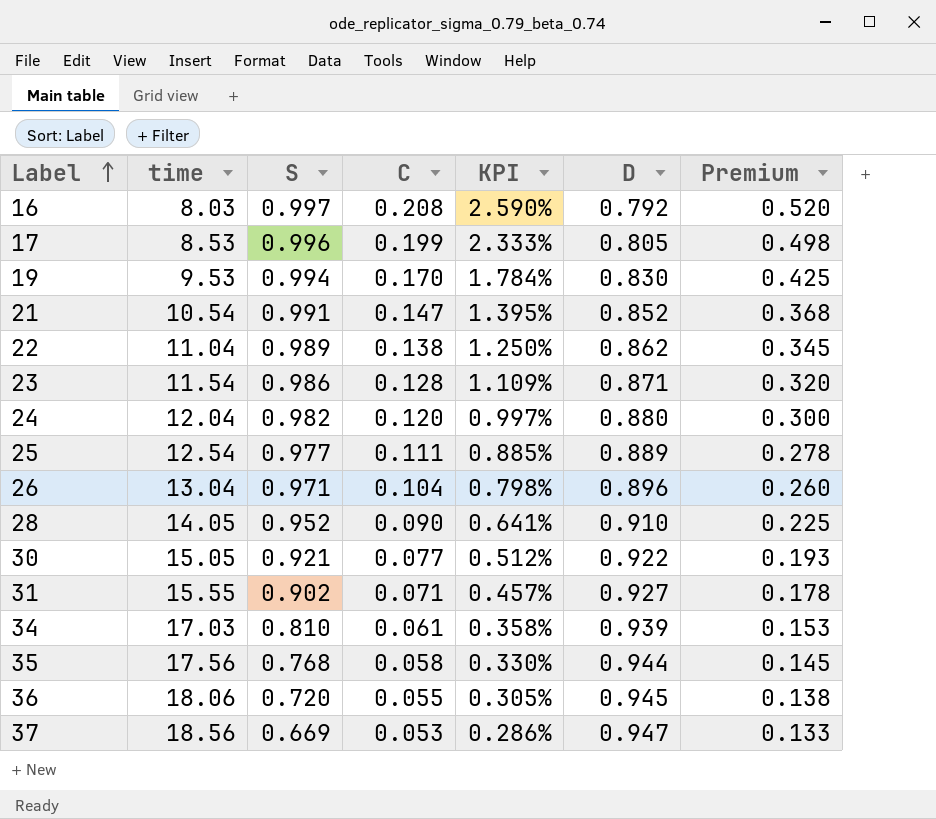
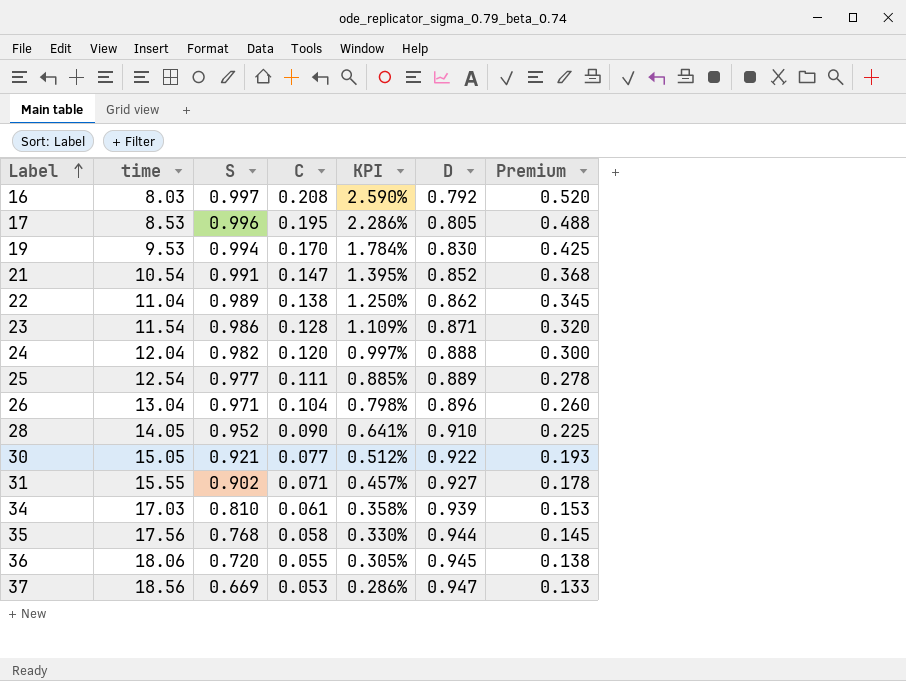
17 | C: 0.199 -> 0.195
17 | KPI: 2.333% -> 2.286%
17 | Premium: 0.498 -> 0.488
24 | D: 0.880 -> 0.888

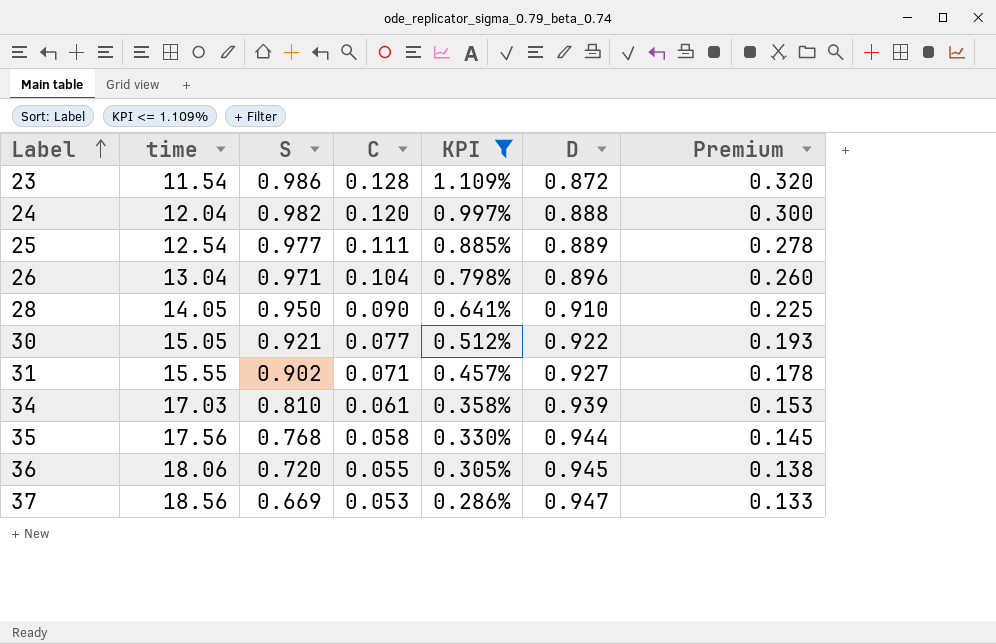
filter: none -> KPI <= 1.109%
23 | D: 0.871 -> 0.872
28 | S: 0.952 -> 0.950

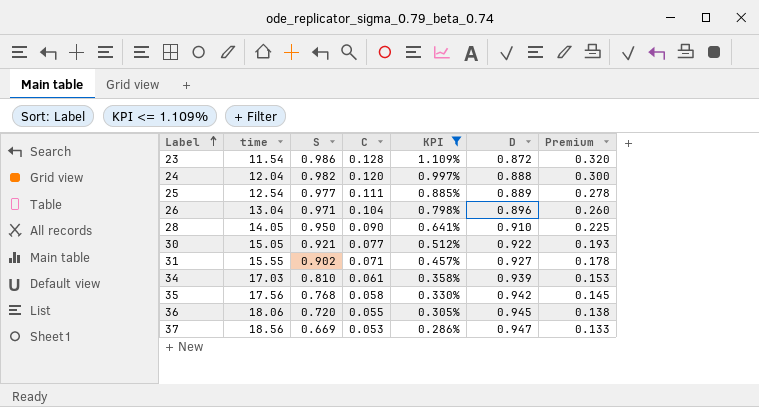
35 | D: 0.944 -> 0.942

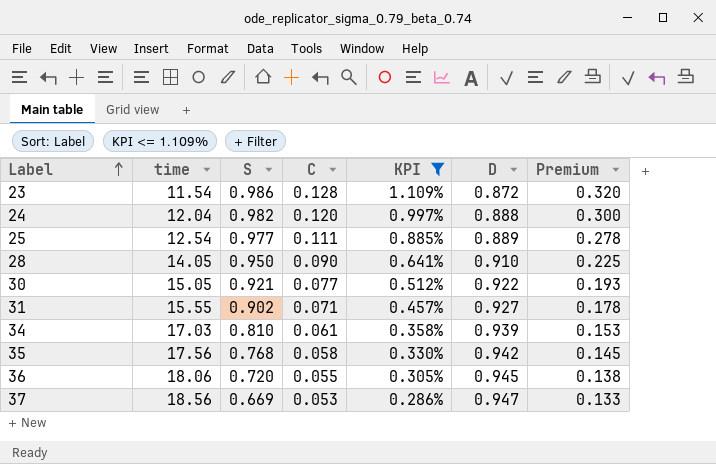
row 26: 13.04 | 0.971 | 0.104 | 0.798% | 0.896 | 0.260 -> none

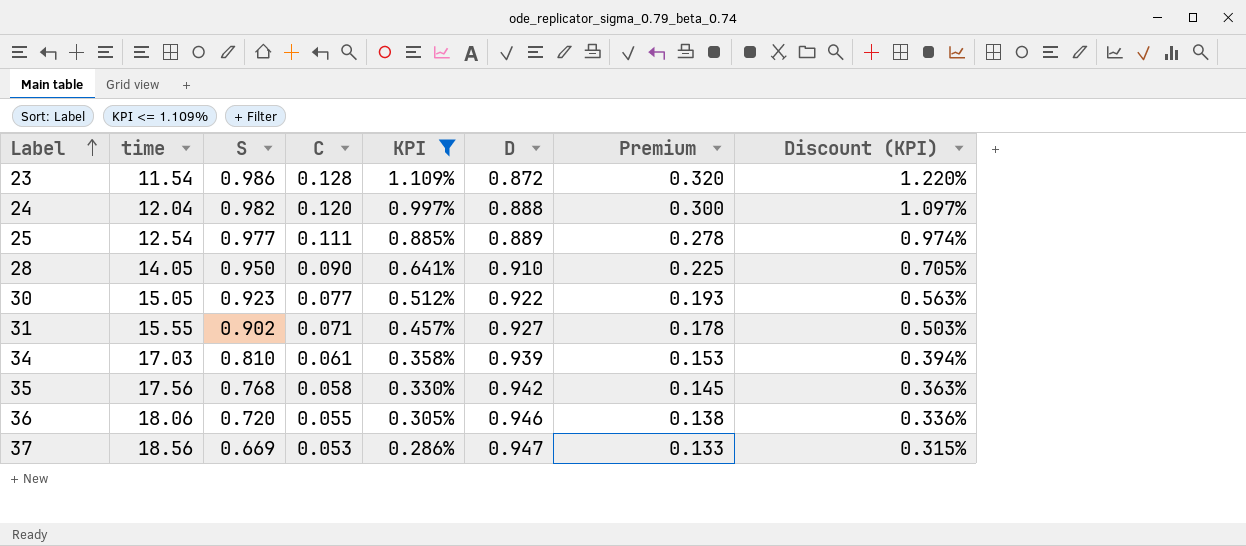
column Discount (KPI) | formula: none -> [KPI] * 1.1
30 | S: 0.921 -> 0.923
36 | D: 0.945 -> 0.946

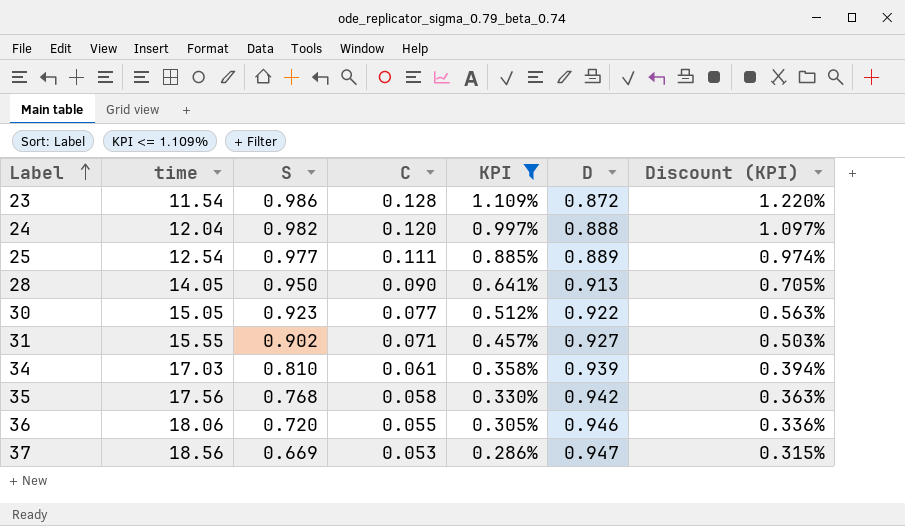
column Premium | formula: [C] * 2.5 -> none
28 | D: 0.910 -> 0.913

